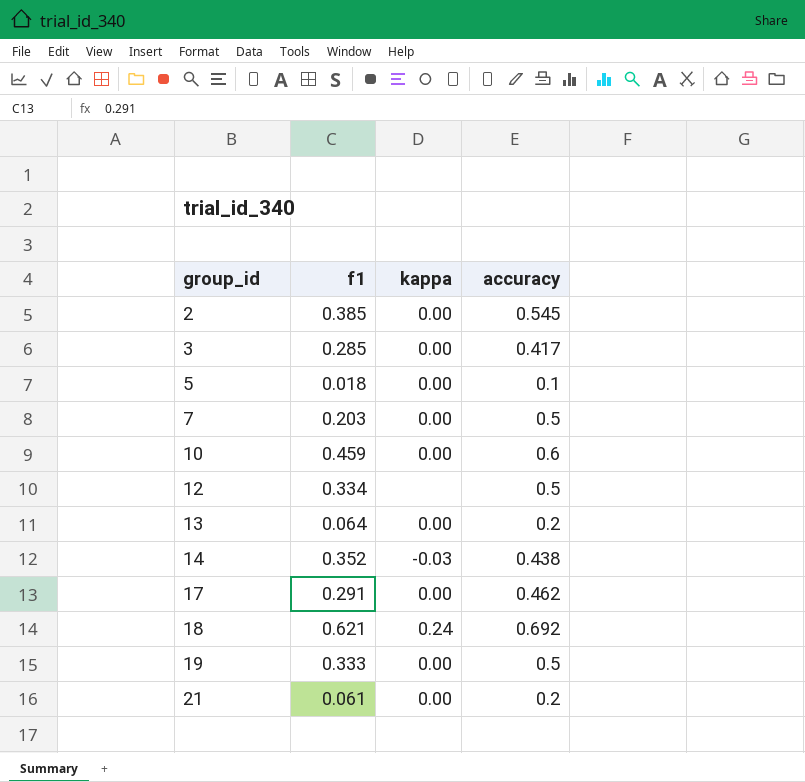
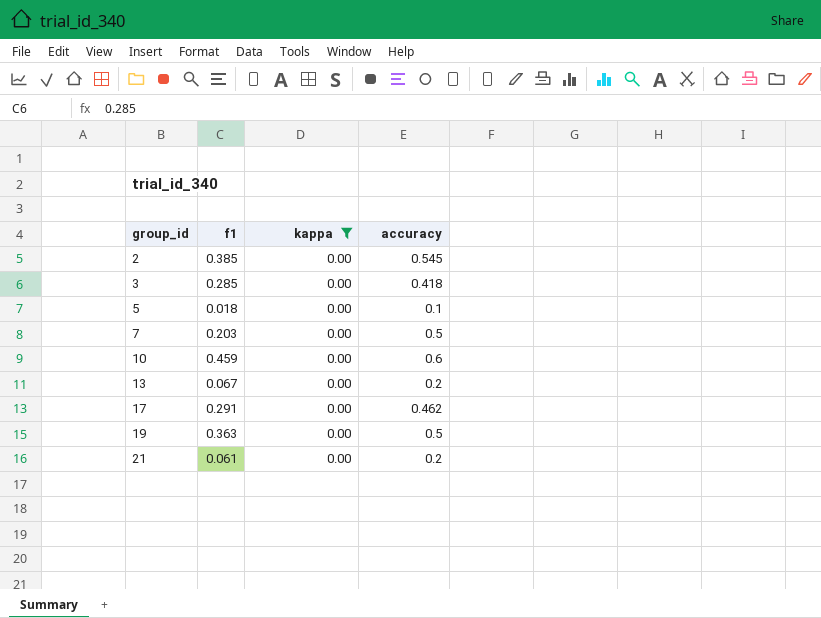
filter: none -> kappa = 0.00
3 | accuracy: 0.417 -> 0.418
13 | f1: 0.064 -> 0.067
19 | f1: 0.333 -> 0.363

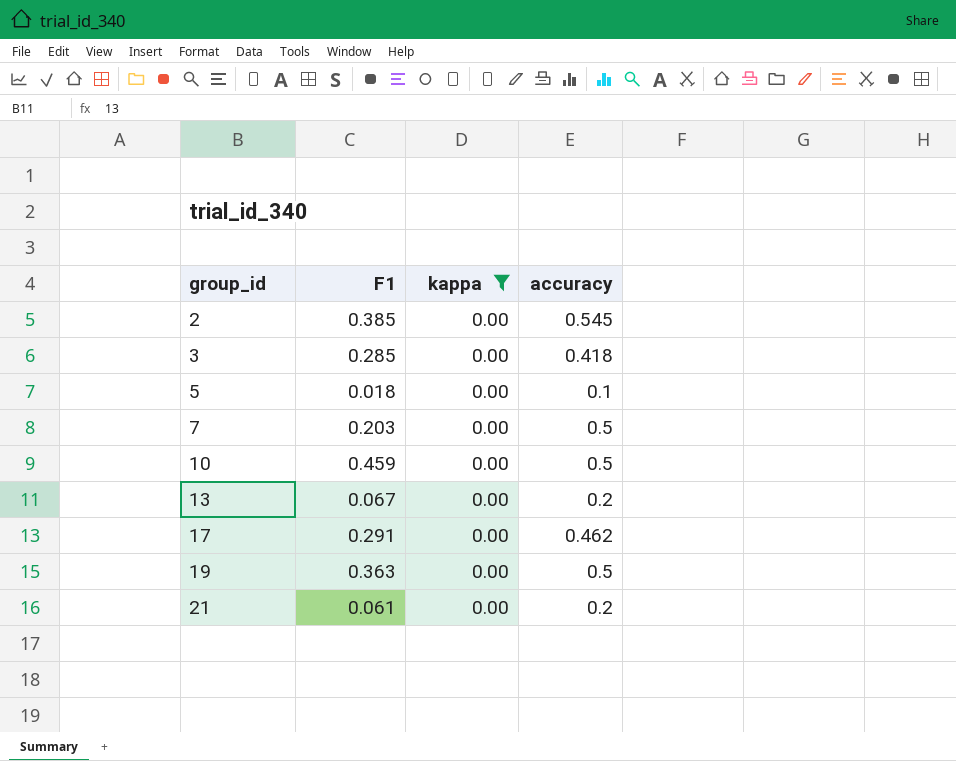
column name: f1 -> F1
10 | accuracy: 0.6 -> 0.5

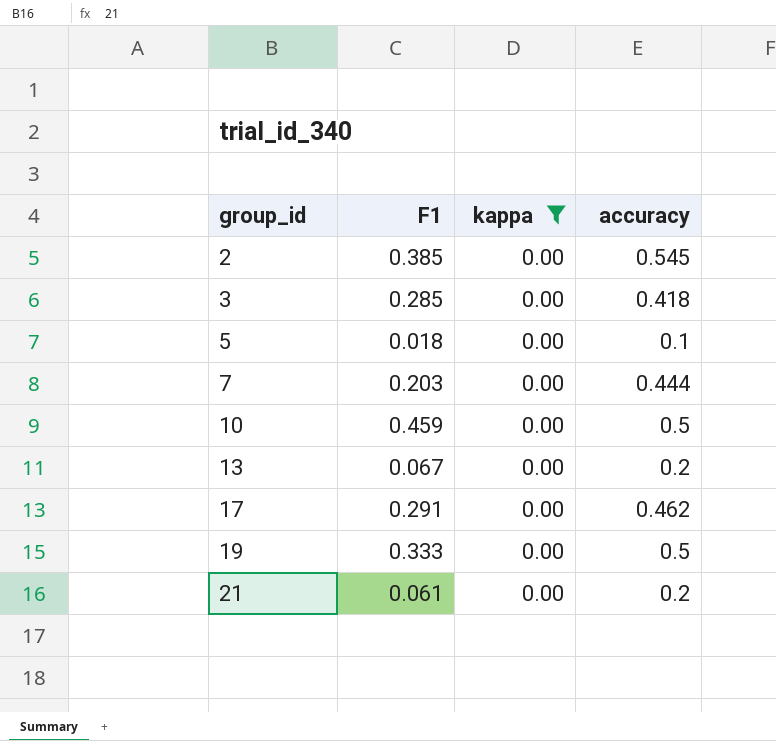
7 | accuracy: 0.5 -> 0.444
19 | F1: 0.363 -> 0.333

